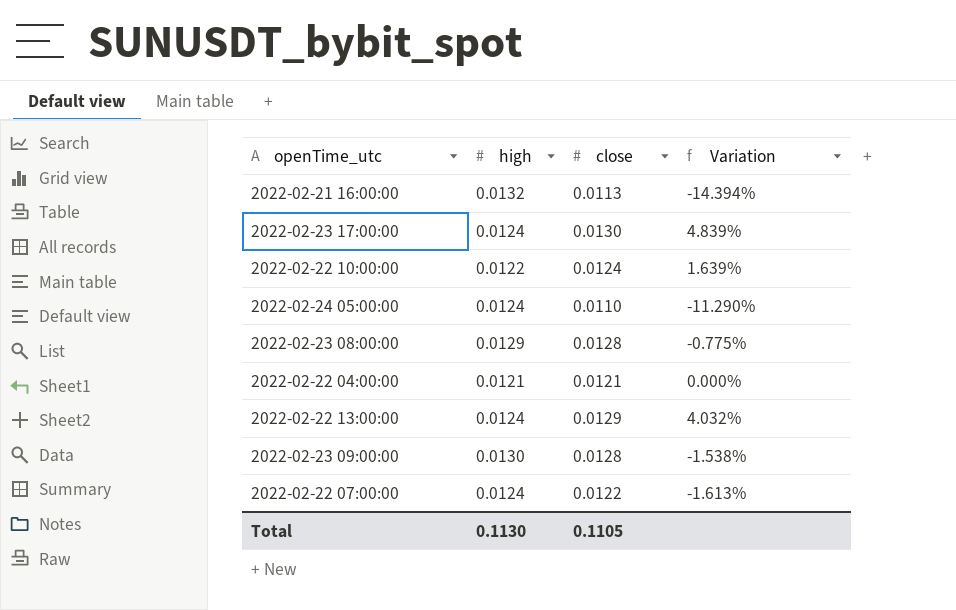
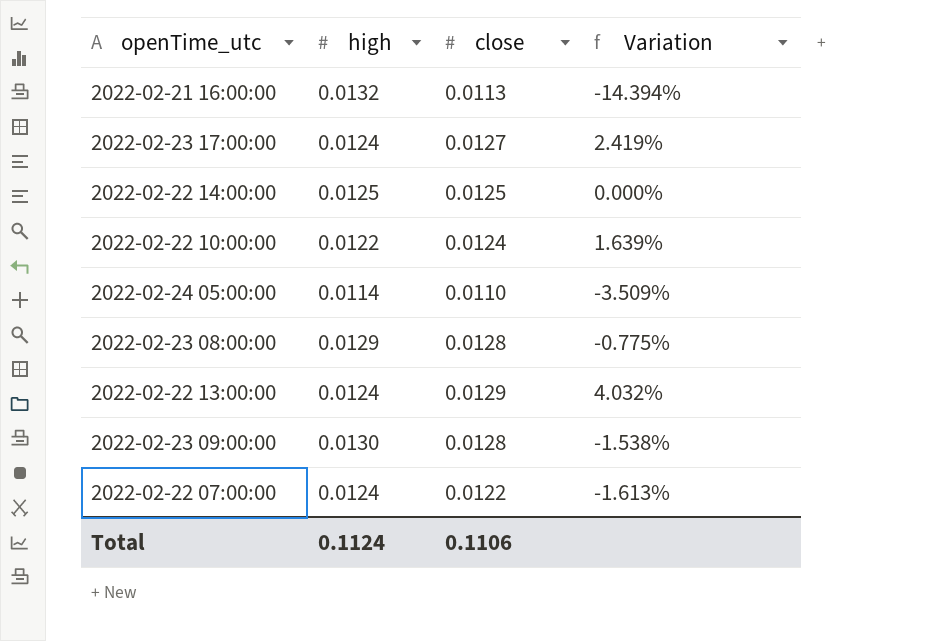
row 2022-02-22 04:00:00: 0.0121 | 0.0121 | 0.000% -> none
2022-02-23 17:00:00 | close: 0.0130 -> 0.0127
2022-02-23 17:00:00 | Variation: 4.839% -> 2.419%
row 2022-02-22 14:00:00: none -> 0.0125 | 0.0125 | 0.000%
2022-02-24 05:00:00 | high: 0.0124 -> 0.0114
2022-02-24 05:00:00 | Variation: -11.290% -> -3.509%
Total | high: 0.1130 -> 0.1124
Total | close: 0.1105 -> 0.1106

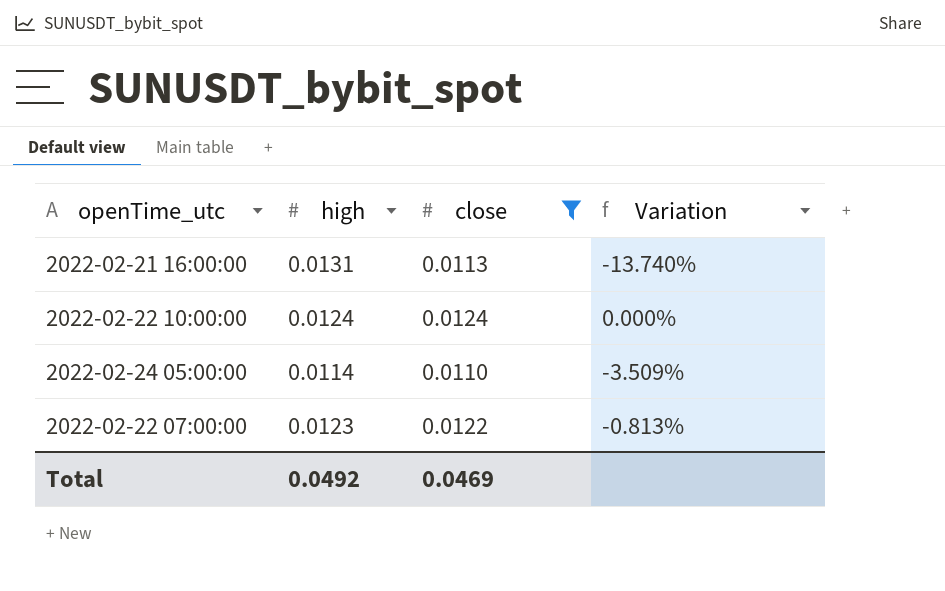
filter: none -> close <= 0.0124
2022-02-21 16:00:00 | high: 0.0132 -> 0.0131
2022-02-21 16:00:00 | Variation: -14.394% -> -13.740%
2022-02-22 10:00:00 | high: 0.0122 -> 0.0124
2022-02-22 10:00:00 | Variation: 1.639% -> 0.000%
2022-02-22 07:00:00 | high: 0.0124 -> 0.0123
2022-02-22 07:00:00 | Variation: -1.613% -> -0.813%
Total | high: 0.1124 -> 0.0492
Total | close: 0.1106 -> 0.0469

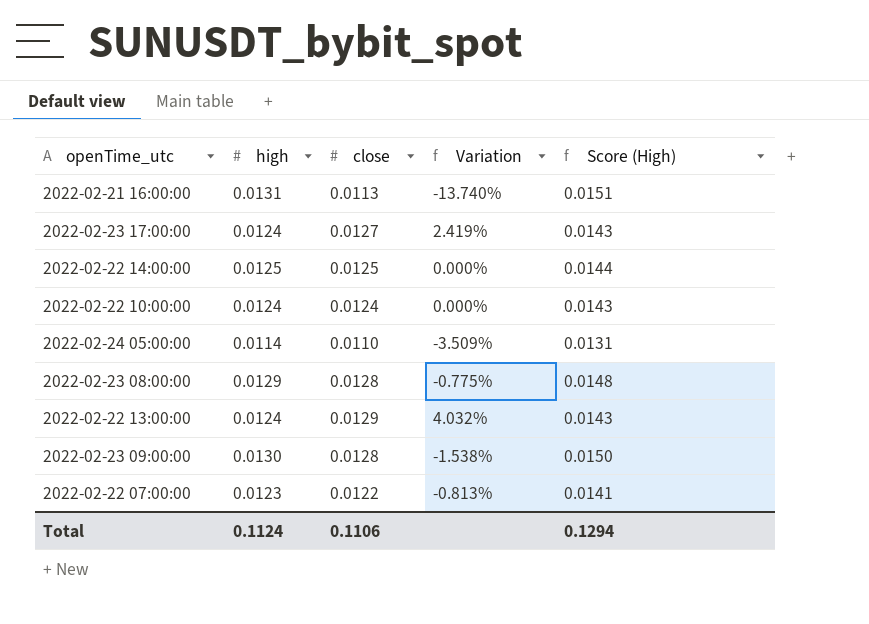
filter: close <= 0.0124 -> none
column Score (High) | formula: none -> [high] * 1.15
Total | high: 0.0492 -> 0.1124
Total | close: 0.0469 -> 0.1106

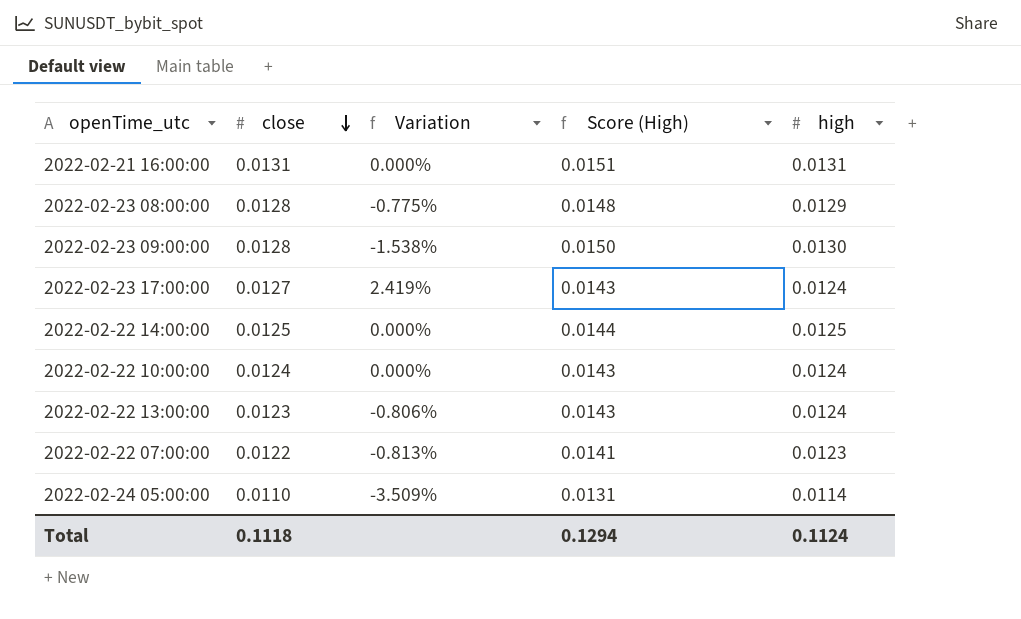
row order: none -> close descending
column high | position: 2 -> 5
2022-02-21 16:00:00 | close: 0.0113 -> 0.0131
2022-02-21 16:00:00 | Variation: -13.740% -> 0.000%
2022-02-22 13:00:00 | close: 0.0129 -> 0.0123
2022-02-22 13:00:00 | Variation: 4.032% -> -0.806%
Total | close: 0.1106 -> 0.1118

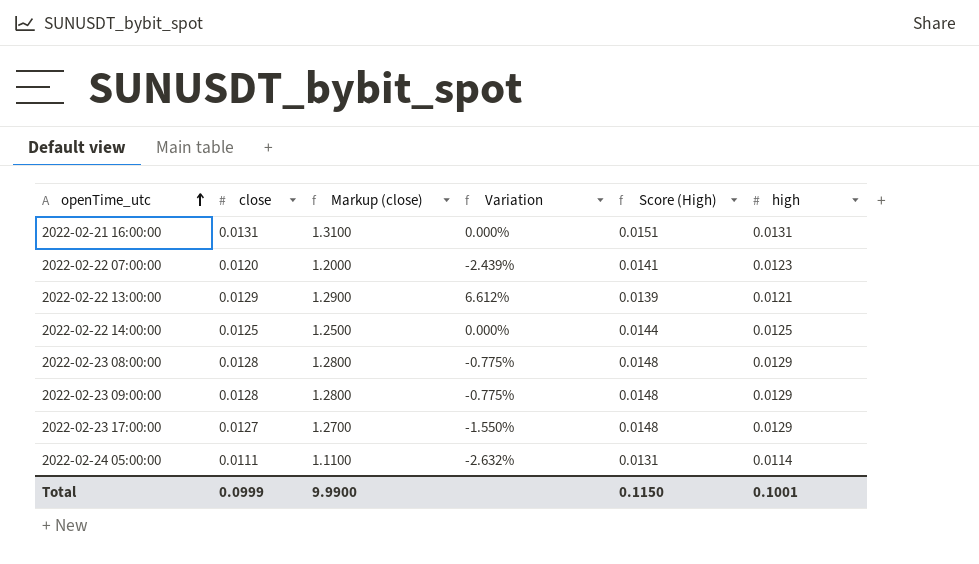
row order: close descending -> openTime_utc ascending
column Markup (close) | formula: none -> [close] * 100
row 2022-02-22 10:00:00: 0.0124 | 0.000% | 0.0143 | 0.0124 -> none
2022-02-22 07:00:00 | close: 0.0122 -> 0.0120
2022-02-22 07:00:00 | Variation: -0.813% -> -2.439%
2022-02-22 13:00:00 | close: 0.0123 -> 0.0129
2022-02-22 13:00:00 | Variation: -0.806% -> 6.612%
2022-02-22 13:00:00 | Score (High): 0.0143 -> 0.0139
2022-02-22 13:00:00 | high: 0.0124 -> 0.0121
2022-02-23 09:00:00 | Variation: -1.538% -> -0.775%
2022-02-23 09:00:00 | Score (High): 0.0150 -> 0.0148
2022-02-23 09:00:00 | high: 0.0130 -> 0.0129
2022-02-23 17:00:00 | Variation: 2.419% -> -1.550%
2022-02-23 17:00:00 | Score (High): 0.0143 -> 0.0148
2022-02-23 17:00:00 | high: 0.0124 -> 0.0129
2022-02-24 05:00:00 | close: 0.0110 -> 0.0111
2022-02-24 05:00:00 | Variation: -3.509% -> -2.632%
Total | close: 0.1118 -> 0.0999
Total | Score (High): 0.1294 -> 0.1150
Total | high: 0.1124 -> 0.1001

